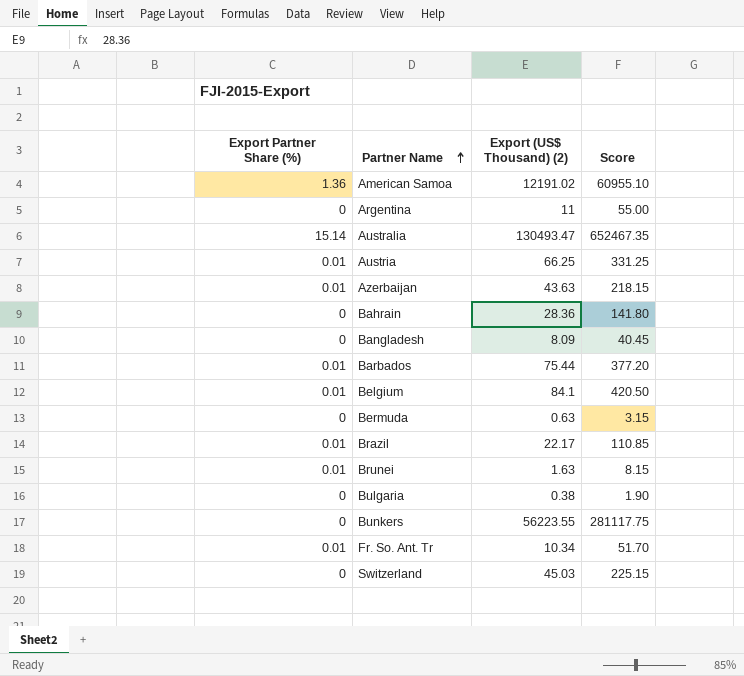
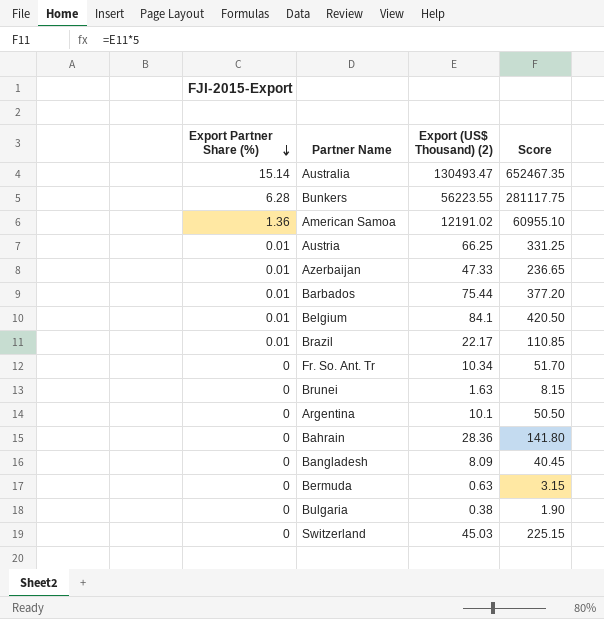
row order: Partner Name ascending -> Export Partner Share (%) descending
Bunkers | Export Partner Share (%): 0 -> 6.28
Azerbaijan | Export (US$ Thousand) (2): 43.63 -> 47.33
Azerbaijan | Score: 218.15 -> 236.65
Fr. So. Ant. Tr | Export Partner Share (%): 0.01 -> 0
Brunei | Export Partner Share (%): 0.01 -> 0
Argentina | Export (US$ Thousand) (2): 11 -> 10.1
Argentina | Score: 55.00 -> 50.50

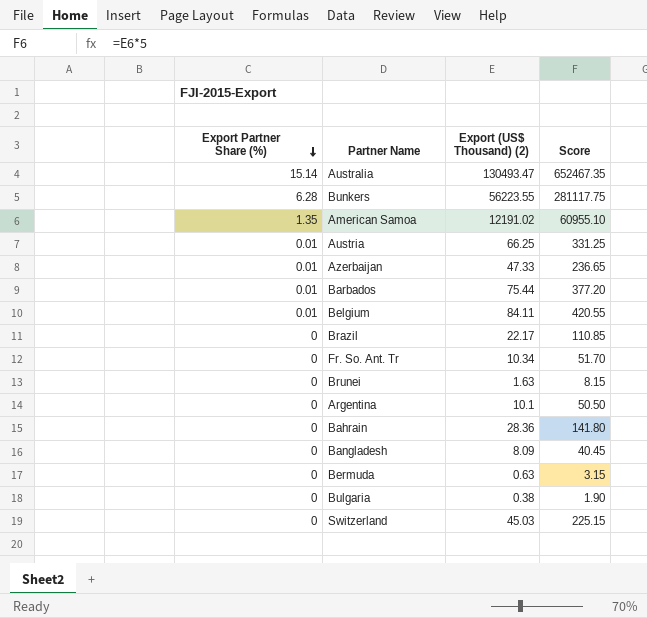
American Samoa | Export Partner Share (%): 1.36 -> 1.35
Belgium | Export (US$ Thousand) (2): 84.1 -> 84.11
Belgium | Score: 420.50 -> 420.55
Brazil | Export Partner Share (%): 0.01 -> 0

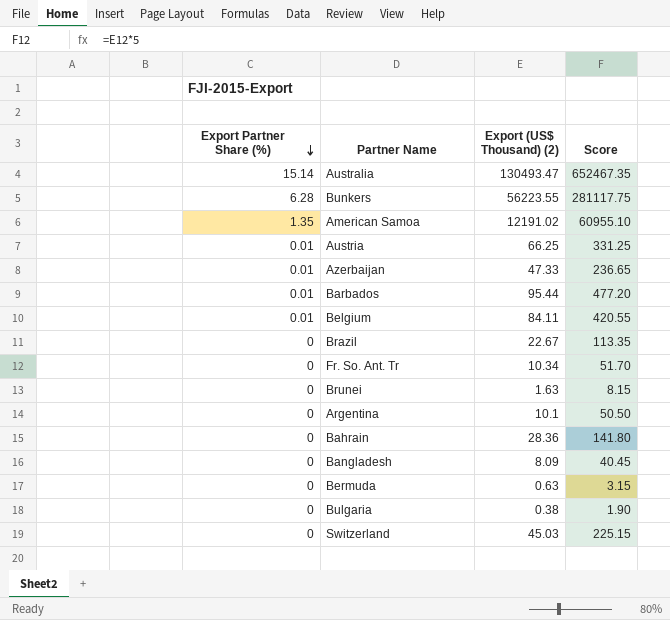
Barbados | Export (US$ Thousand) (2): 75.44 -> 95.44
Barbados | Score: 377.20 -> 477.20
Brazil | Export (US$ Thousand) (2): 22.17 -> 22.67
Brazil | Score: 110.85 -> 113.35

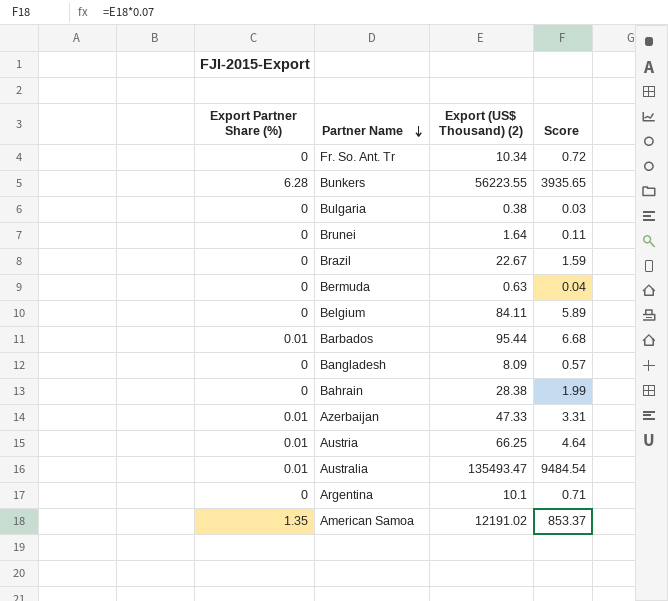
row order: Export Partner Share (%) descending -> Partner Name descending
column Score | formula: [Export (US$ Thousand) (2)] * 5 -> [Export (US$ Thousand) (2)] * 0.07
row Switzerland: 0 | 45.03 | 225.15 -> none
Brunei | Export (US$ Thousand) (2): 1.63 -> 1.64
Belgium | Export Partner Share (%): 0.01 -> 0
Bahrain | Export (US$ Thousand) (2): 28.36 -> 28.38
Australia | Export Partner Share (%): 15.14 -> 0.01
Australia | Export (US$ Thousand) (2): 130493.47 -> 135493.47

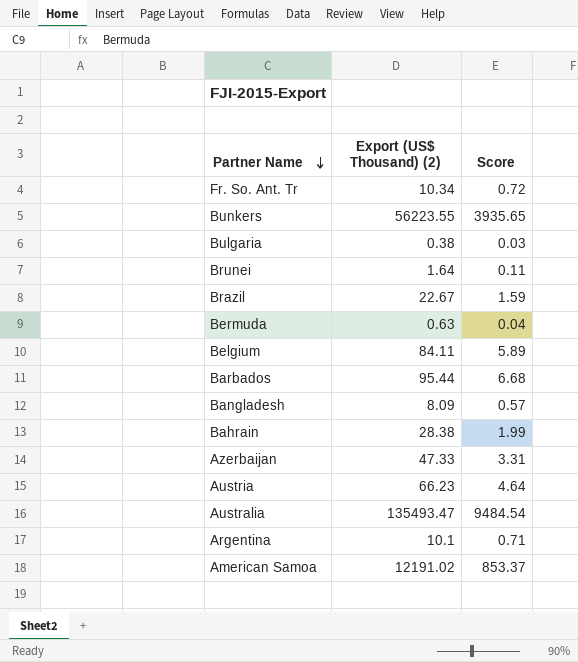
column Export Partner Share (%) | position: 1 -> none
Austria | Export (US$ Thousand) (2): 66.25 -> 66.23

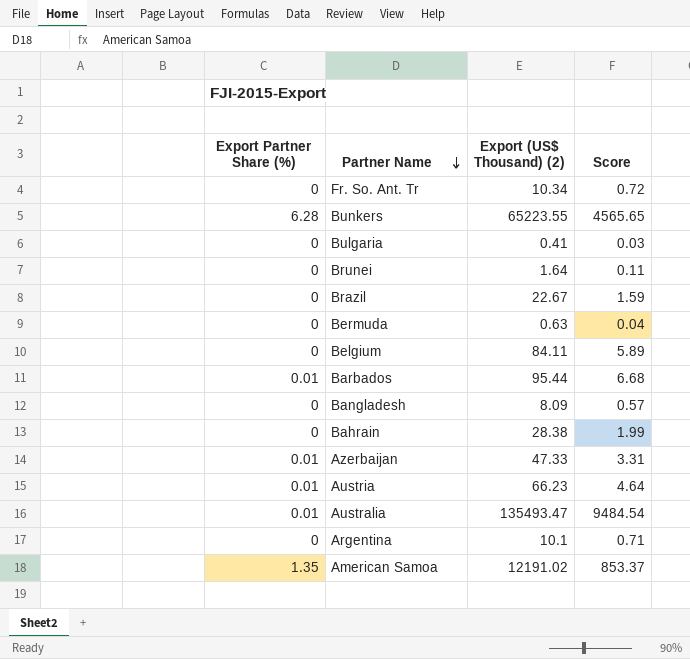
column Export Partner Share (%) | position: none -> 1
Bunkers | Export (US$ Thousand) (2): 56223.55 -> 65223.55
Bunkers | Score: 3935.65 -> 4565.65
Bulgaria | Export (US$ Thousand) (2): 0.38 -> 0.41

